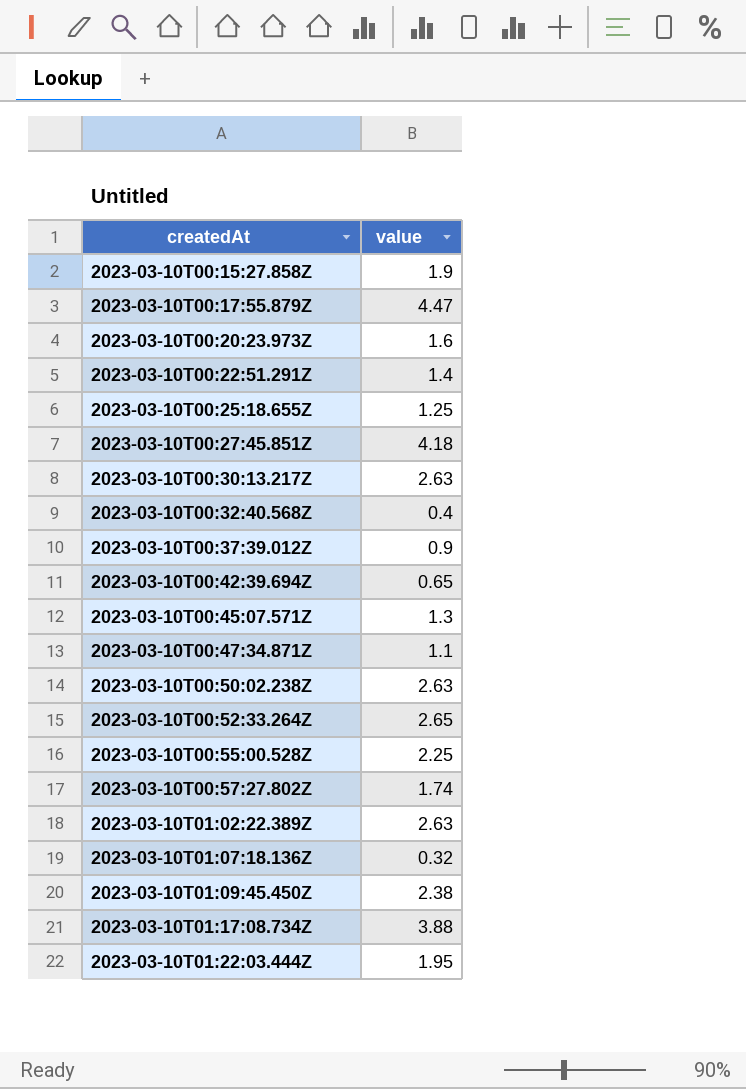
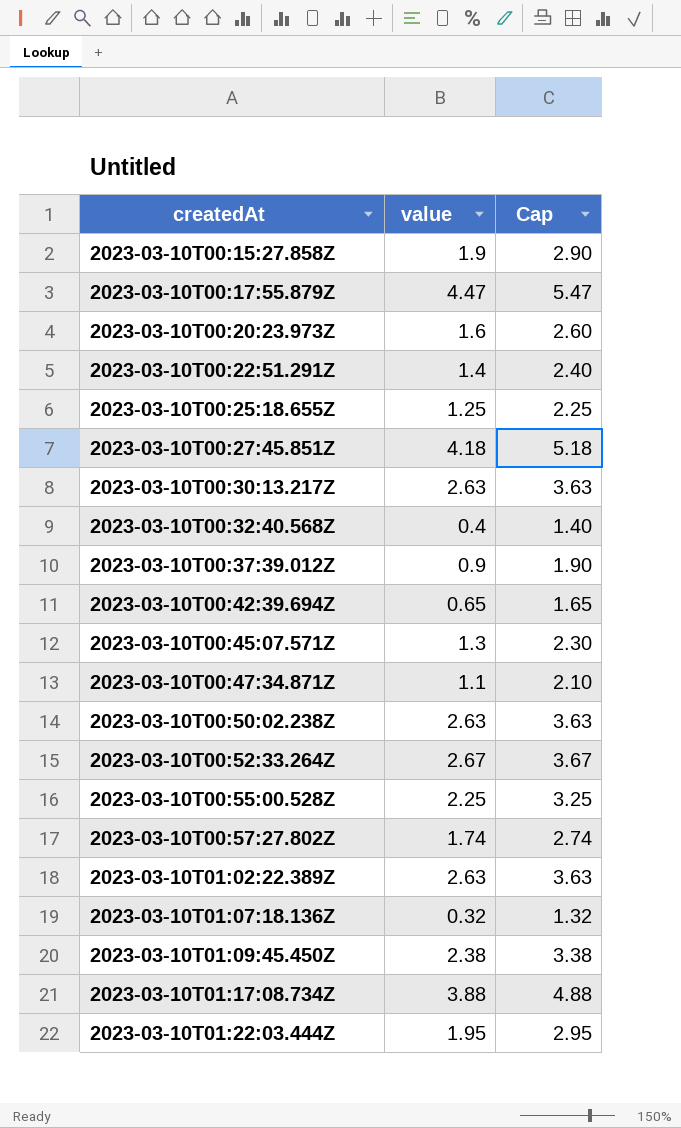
column Cap | formula: none -> [value] + 1
2023-03-10T00:52:33.264Z | value: 2.65 -> 2.67

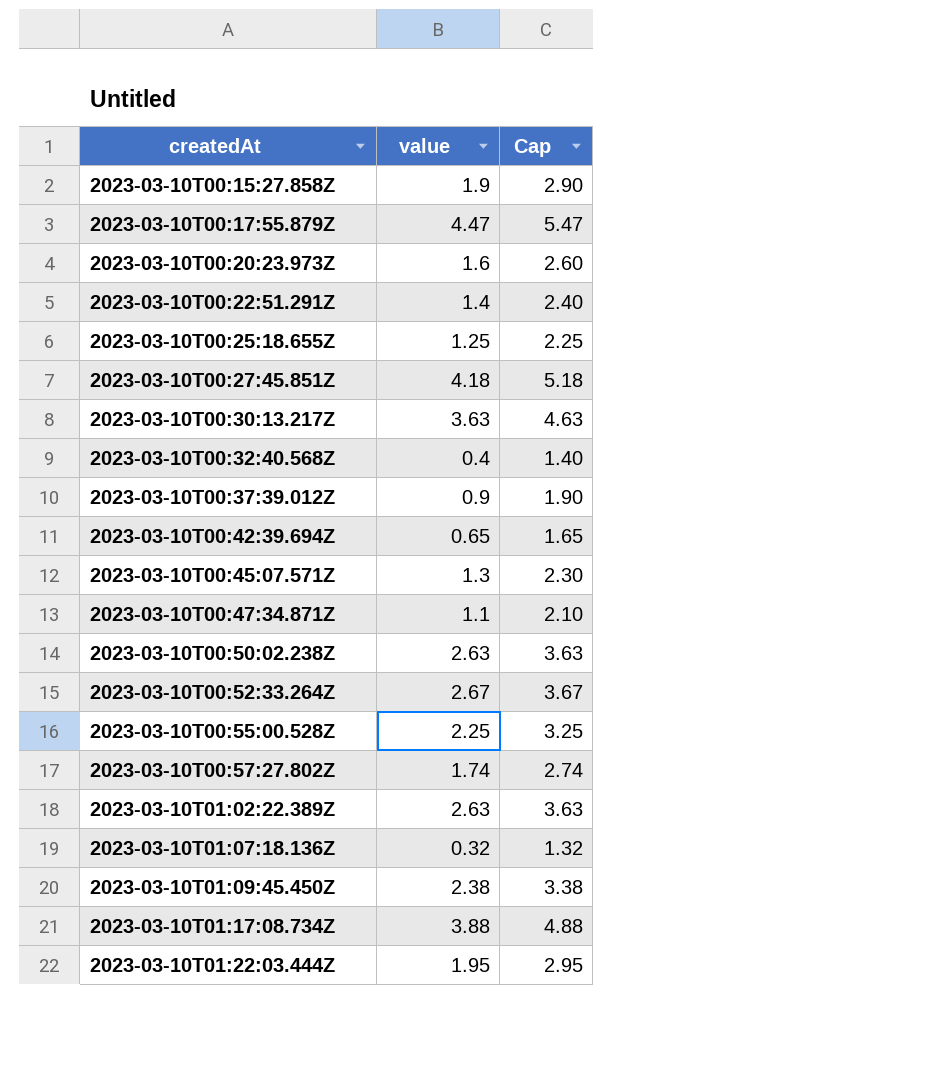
2023-03-10T00:30:13.217Z | value: 2.63 -> 3.63
2023-03-10T00:30:13.217Z | Cap: 3.63 -> 4.63

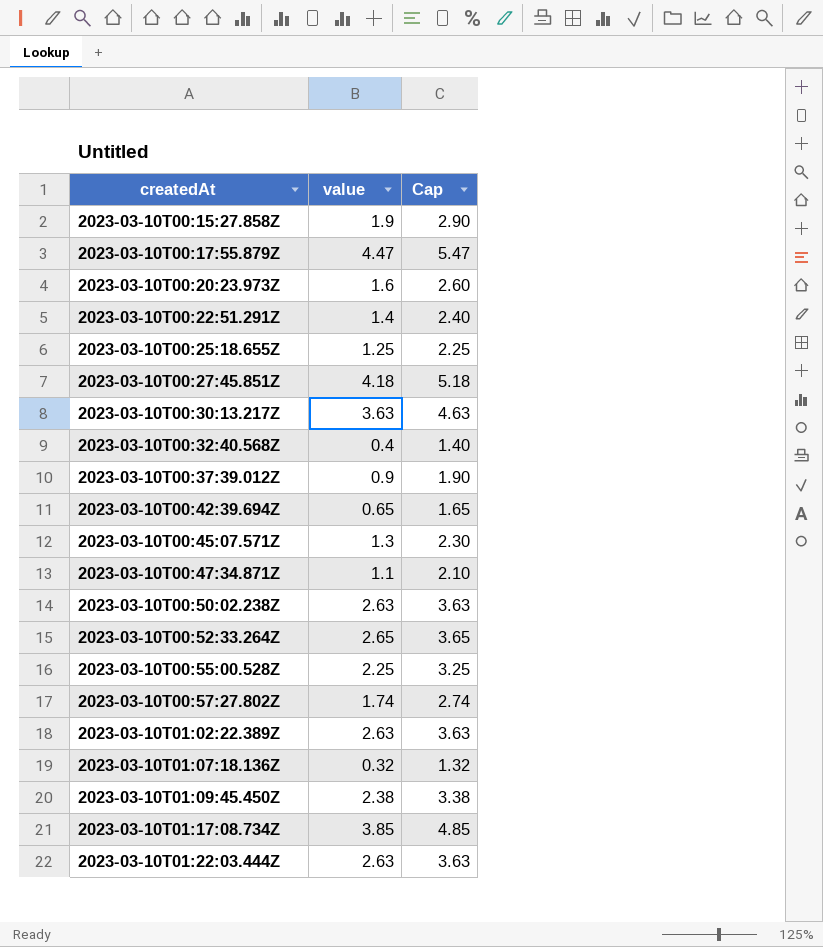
2023-03-10T00:52:33.264Z | value: 2.67 -> 2.65
2023-03-10T00:52:33.264Z | Cap: 3.67 -> 3.65
2023-03-10T01:17:08.734Z | value: 3.88 -> 3.85
2023-03-10T01:17:08.734Z | Cap: 4.88 -> 4.85
2023-03-10T01:22:03.444Z | value: 1.95 -> 2.63
2023-03-10T01:22:03.444Z | Cap: 2.95 -> 3.63

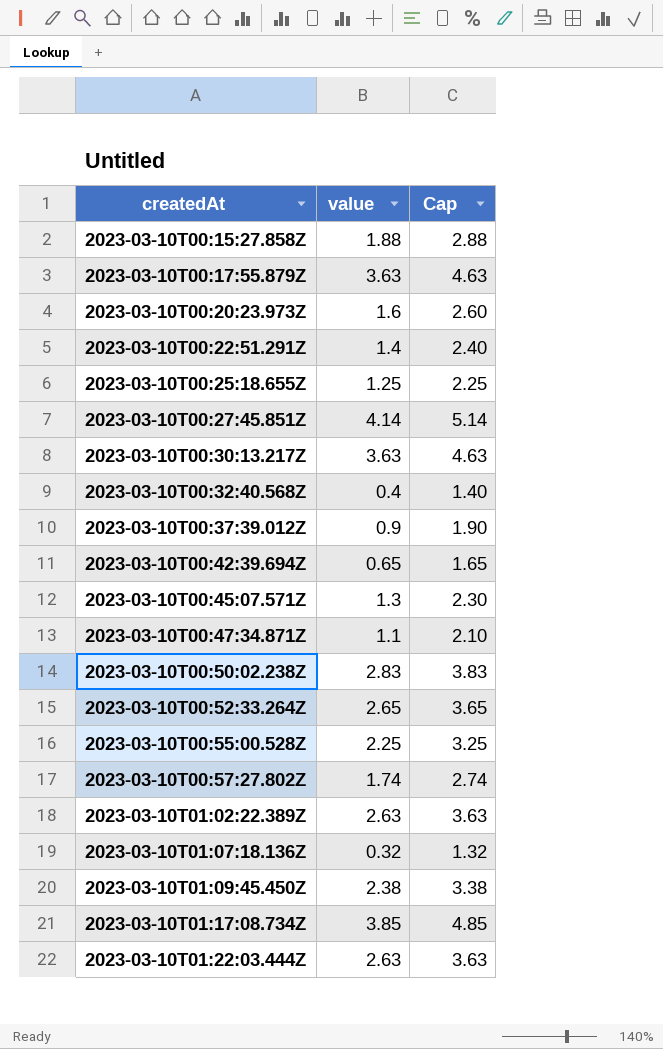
2023-03-10T00:15:27.858Z | value: 1.9 -> 1.88
2023-03-10T00:15:27.858Z | Cap: 2.90 -> 2.88
2023-03-10T00:17:55.879Z | value: 4.47 -> 3.63
2023-03-10T00:17:55.879Z | Cap: 5.47 -> 4.63
2023-03-10T00:27:45.851Z | value: 4.18 -> 4.14
2023-03-10T00:27:45.851Z | Cap: 5.18 -> 5.14
2023-03-10T00:50:02.238Z | value: 2.63 -> 2.83
2023-03-10T00:50:02.238Z | Cap: 3.63 -> 3.83

